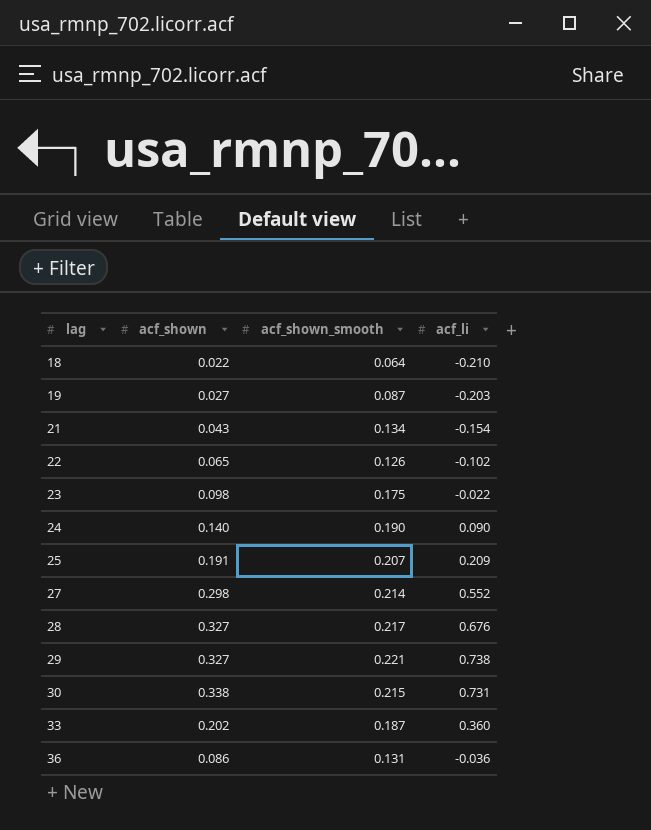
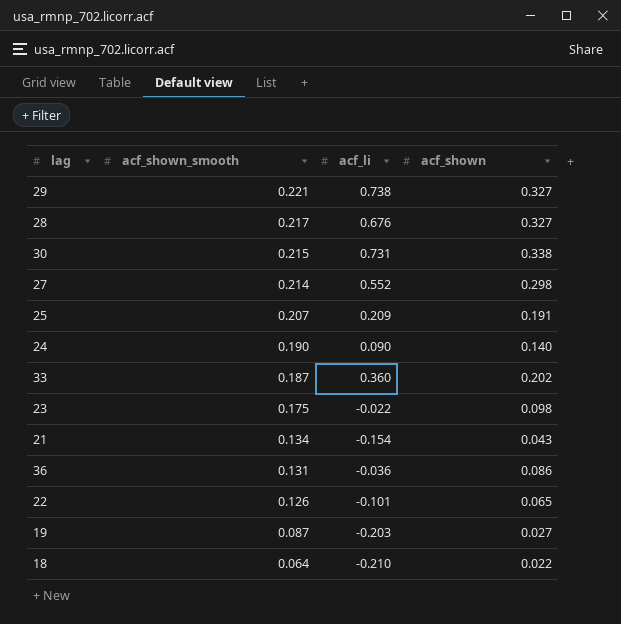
row order: lag ascending -> acf_shown_smooth descending
column acf_shown | position: 2 -> 4
22 | acf_li: -0.102 -> -0.101

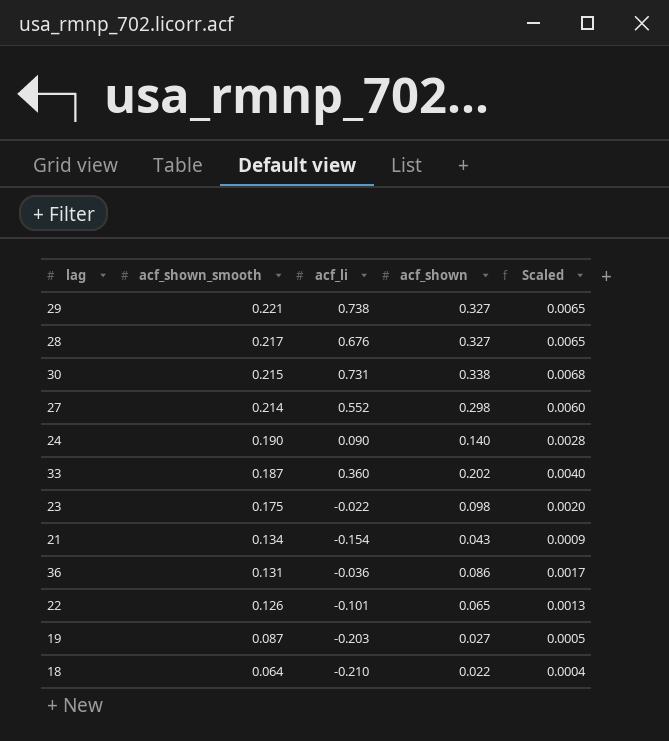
column Scaled | formula: none -> [acf_shown] * 0.02
row 25: 0.207 | 0.209 | 0.191 -> none

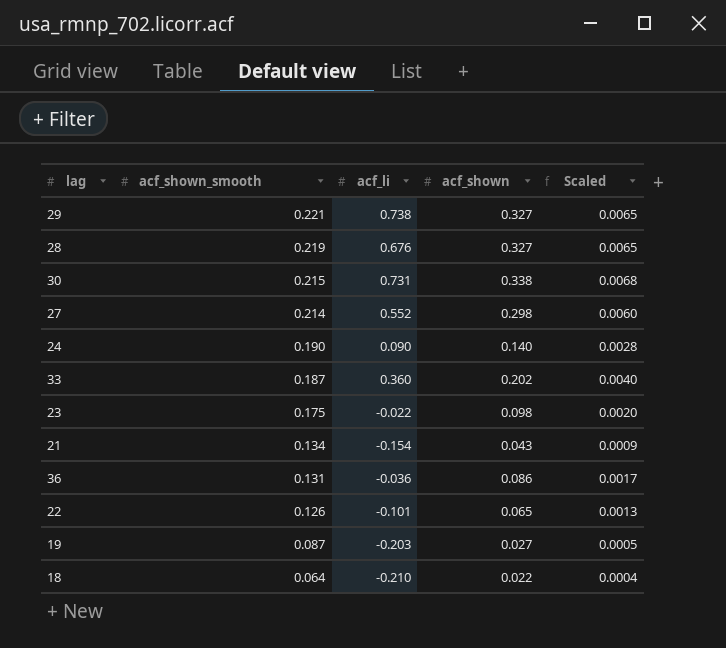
28 | acf_shown_smooth: 0.217 -> 0.219

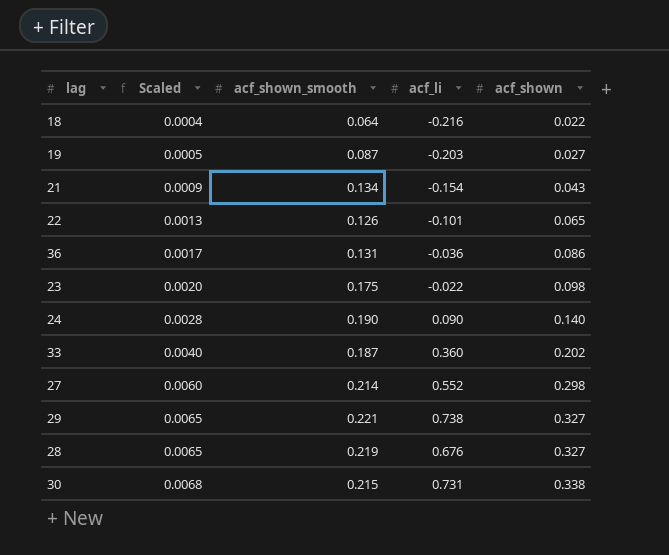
row order: acf_shown_smooth descending -> Scaled ascending
column Scaled | position: 5 -> 2
18 | acf_li: -0.210 -> -0.216

